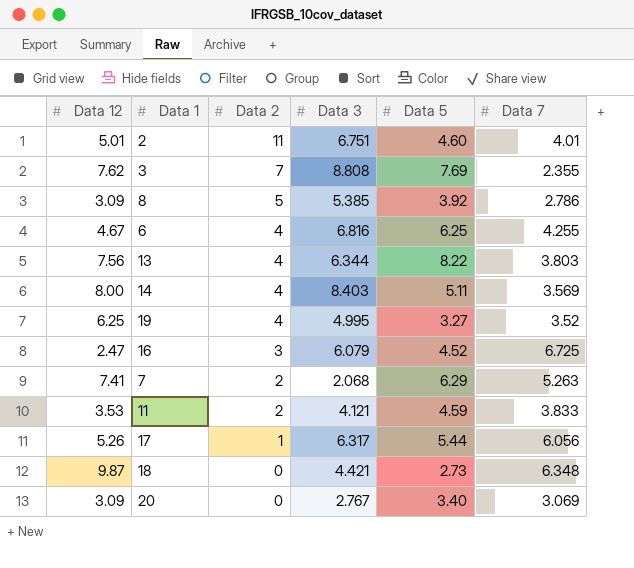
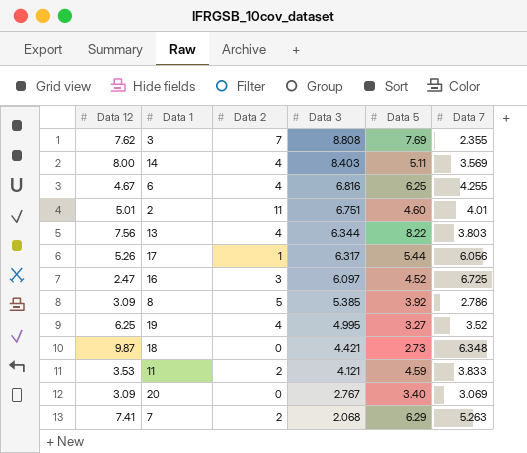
row order: Data 2 descending -> Data 3 descending
16 | Data 3: 6.079 -> 6.097

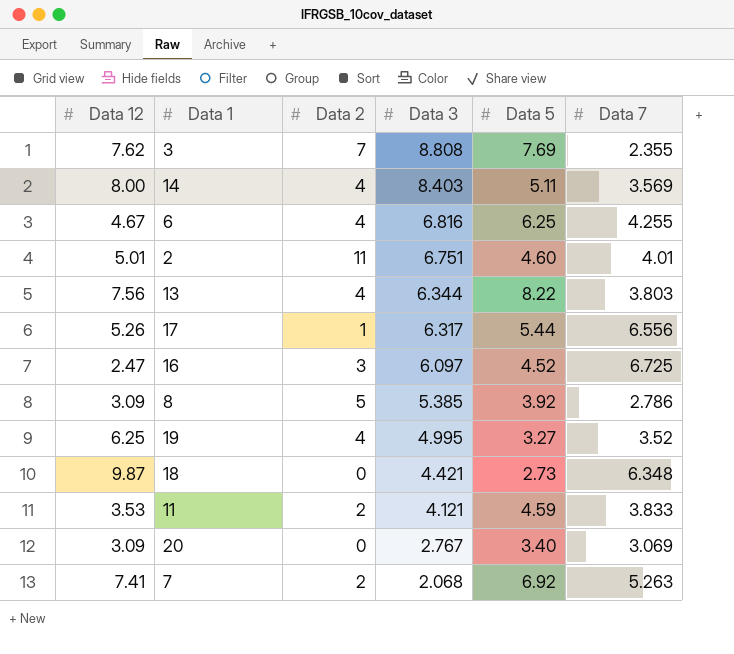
17 | Data 7: 6.056 -> 6.556
7 | Data 5: 6.29 -> 6.92

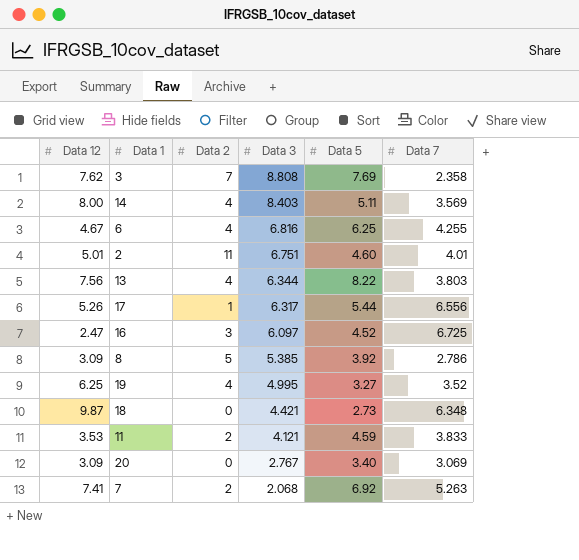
3 | Data 7: 2.355 -> 2.358

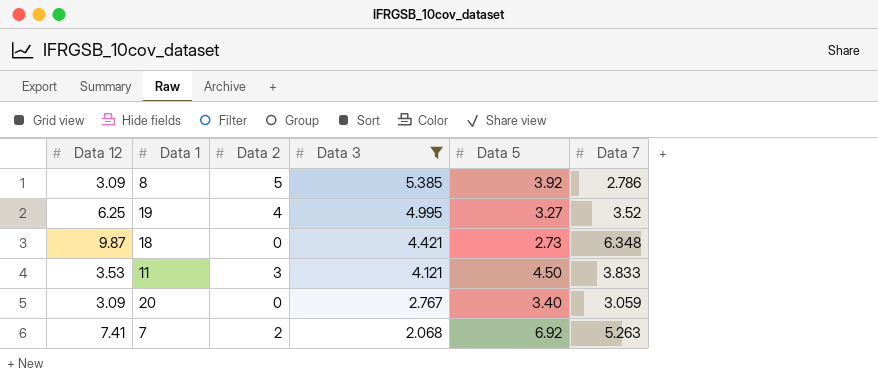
filter: none -> Data 3 <= 5.385
11 | Data 2: 2 -> 3
11 | Data 5: 4.59 -> 4.50
20 | Data 7: 3.069 -> 3.059

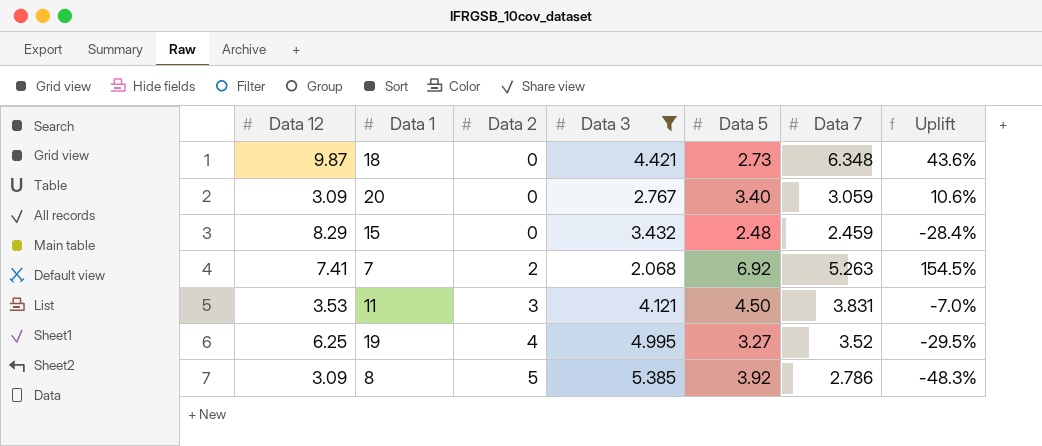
row order: Data 3 descending -> Data 2 ascending
column Uplift | formula: none -> ([Data 7] - [Data 3]) / [Data 3]
row 15: none -> 8.29 | 0 | 3.432 | 2.48 | 2.459 | -28.4%
11 | Data 7: 3.833 -> 3.831

